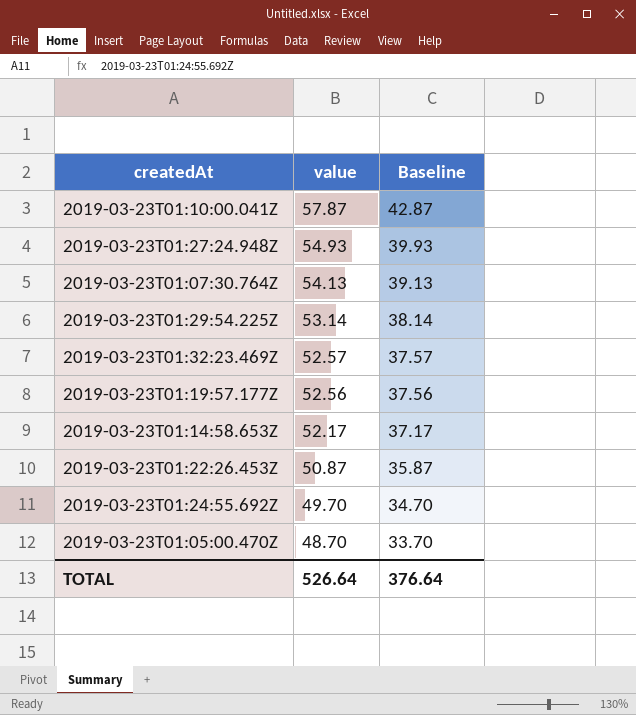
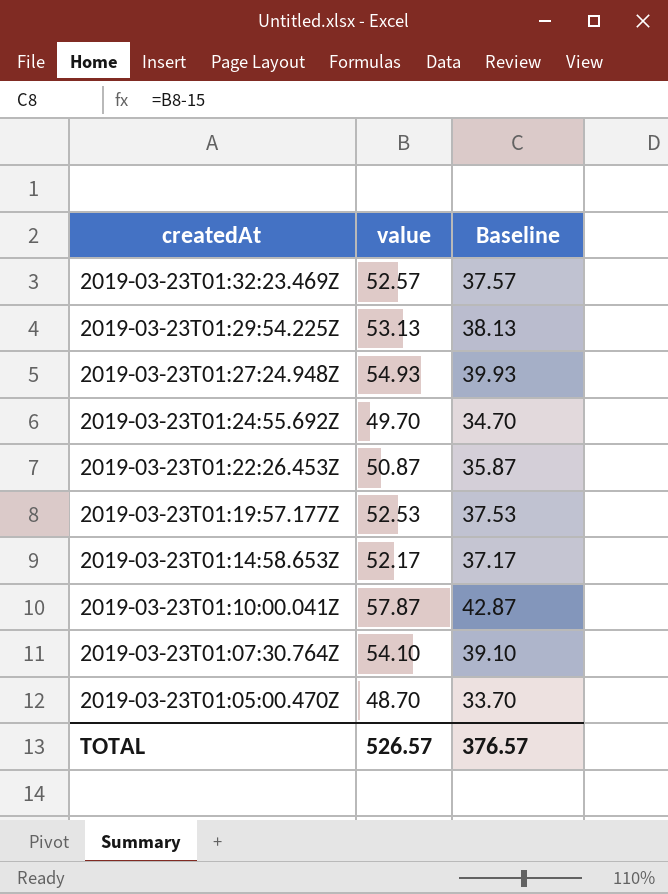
row order: value descending -> createdAt descending
2019-03-23T01:29:54.225Z | value: 53.14 -> 53.13
2019-03-23T01:29:54.225Z | Baseline: 38.14 -> 38.13
2019-03-23T01:19:57.177Z | value: 52.56 -> 52.53
2019-03-23T01:19:57.177Z | Baseline: 37.56 -> 37.53
2019-03-23T01:07:30.764Z | value: 54.13 -> 54.10
2019-03-23T01:07:30.764Z | Baseline: 39.13 -> 39.10
TOTAL | value: 526.64 -> 526.57
TOTAL | Baseline: 376.64 -> 376.57

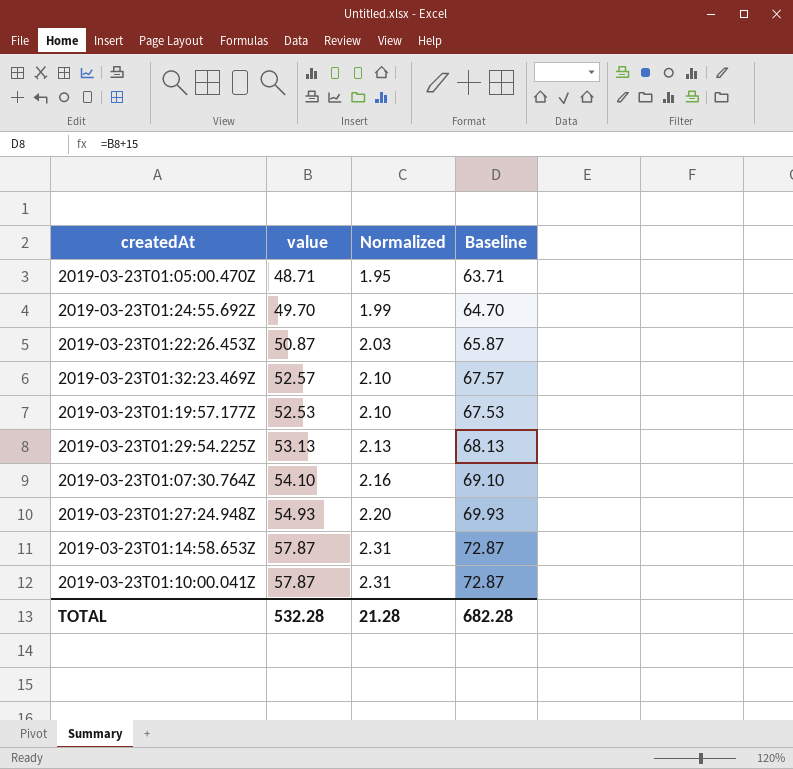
row order: createdAt descending -> Normalized ascending
column Normalized | formula: none -> [value] * 0.04
column Baseline | formula: [value] - 15 -> [value] + 15
2019-03-23T01:05:00.470Z | value: 48.70 -> 48.71
2019-03-23T01:14:58.653Z | value: 52.17 -> 57.87
TOTAL | value: 526.57 -> 532.28
TOTAL | Baseline: 376.57 -> 682.28

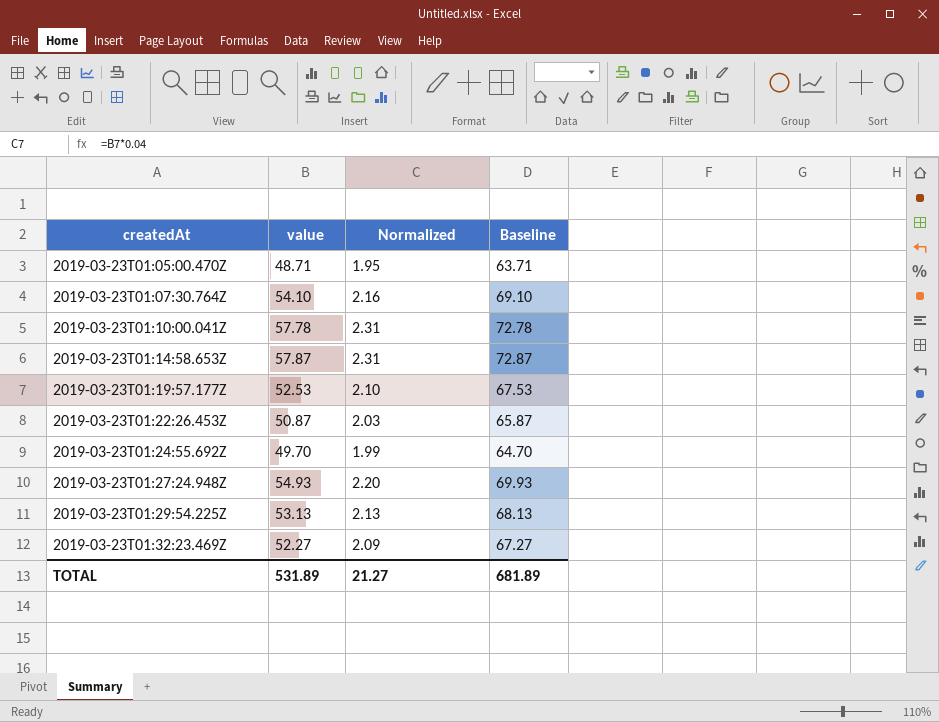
row order: Normalized ascending -> createdAt ascending
2019-03-23T01:10:00.041Z | value: 57.87 -> 57.78
2019-03-23T01:10:00.041Z | Baseline: 72.87 -> 72.78
2019-03-23T01:32:23.469Z | value: 52.57 -> 52.27
2019-03-23T01:32:23.469Z | Normalized: 2.10 -> 2.09
2019-03-23T01:32:23.469Z | Baseline: 67.57 -> 67.27
TOTAL | value: 532.28 -> 531.89
TOTAL | Normalized: 21.28 -> 21.27
TOTAL | Baseline: 682.28 -> 681.89

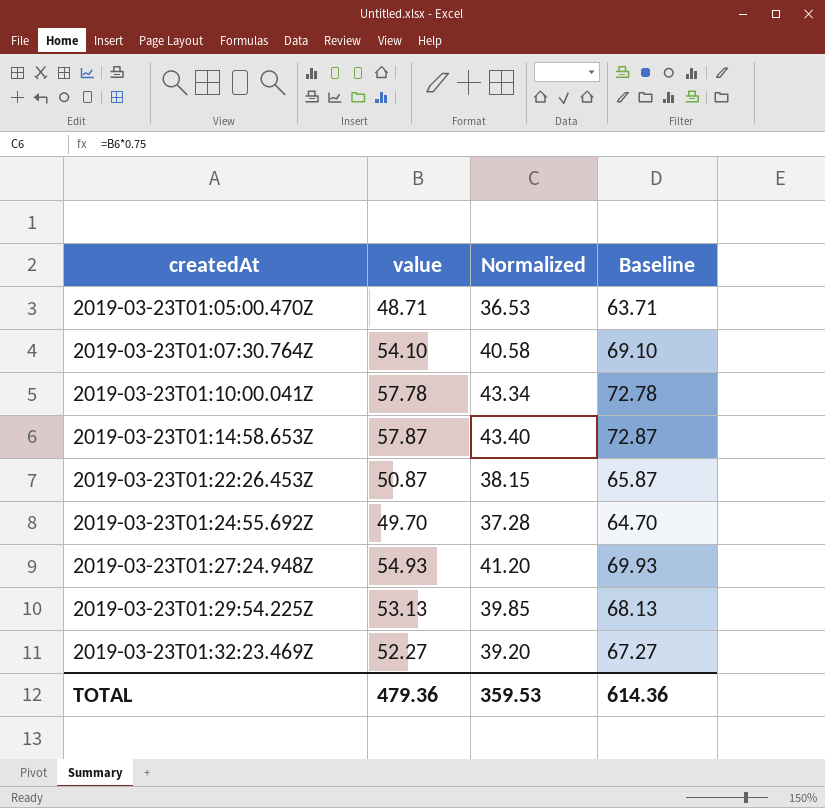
column Normalized | formula: [value] * 0.04 -> [value] * 0.75
row 2019-03-23T01:19:57.177Z: 52.53 | 2.10 | 67.53 -> none
TOTAL | value: 531.89 -> 479.36
TOTAL | Normalized: 21.27 -> 359.53
TOTAL | Baseline: 681.89 -> 614.36

